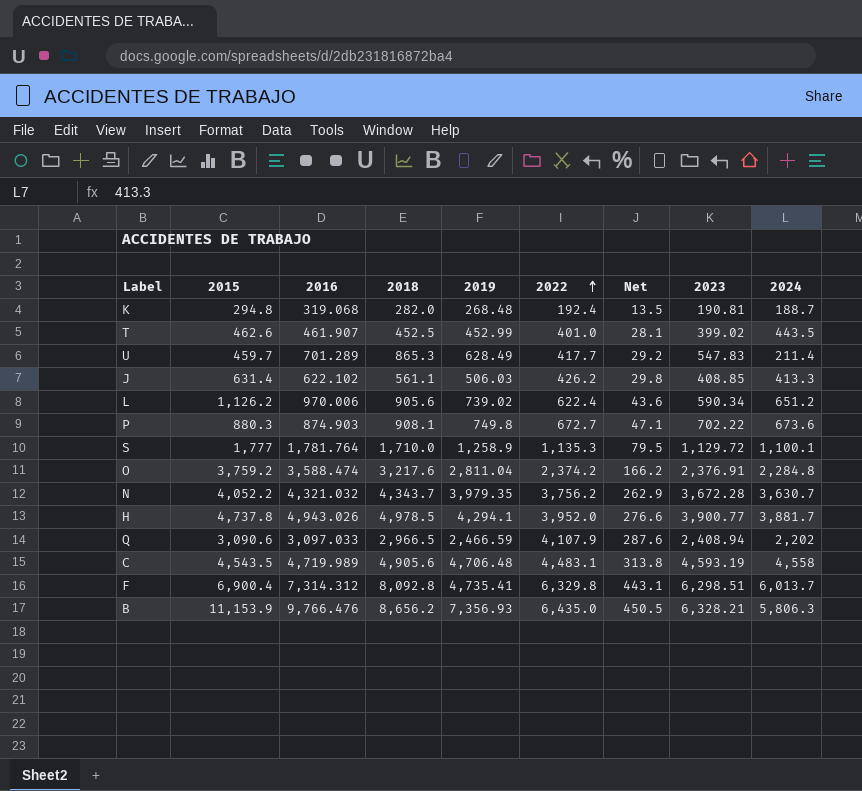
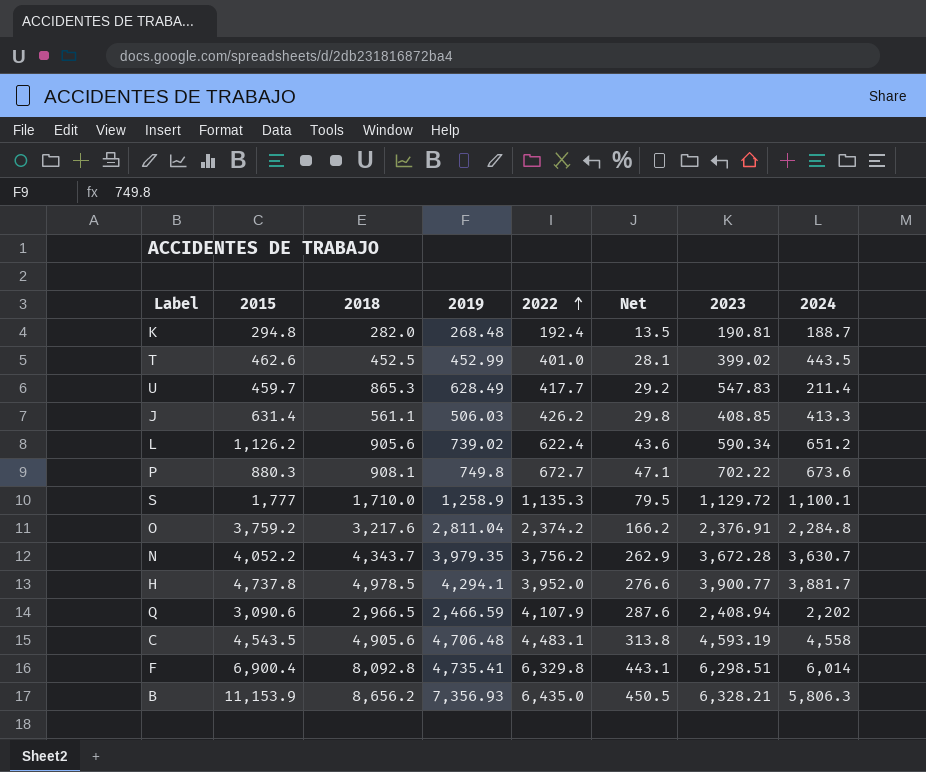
column 2016 | position: 3 -> none
F | 2024: 6,013.7 -> 6,014

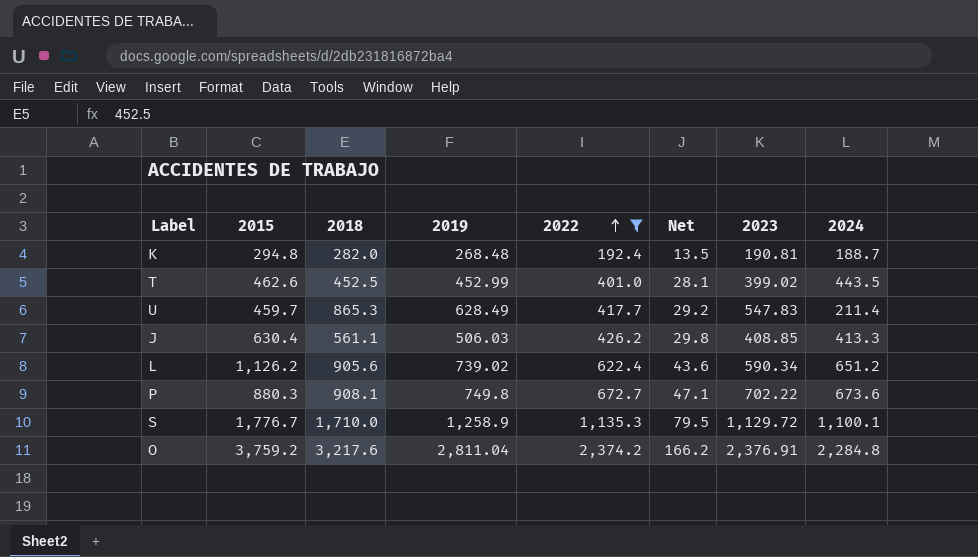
filter: none -> 2022 <= 2,374.2
J | 2015: 631.4 -> 630.4
S | 2015: 1,777 -> 1,776.7

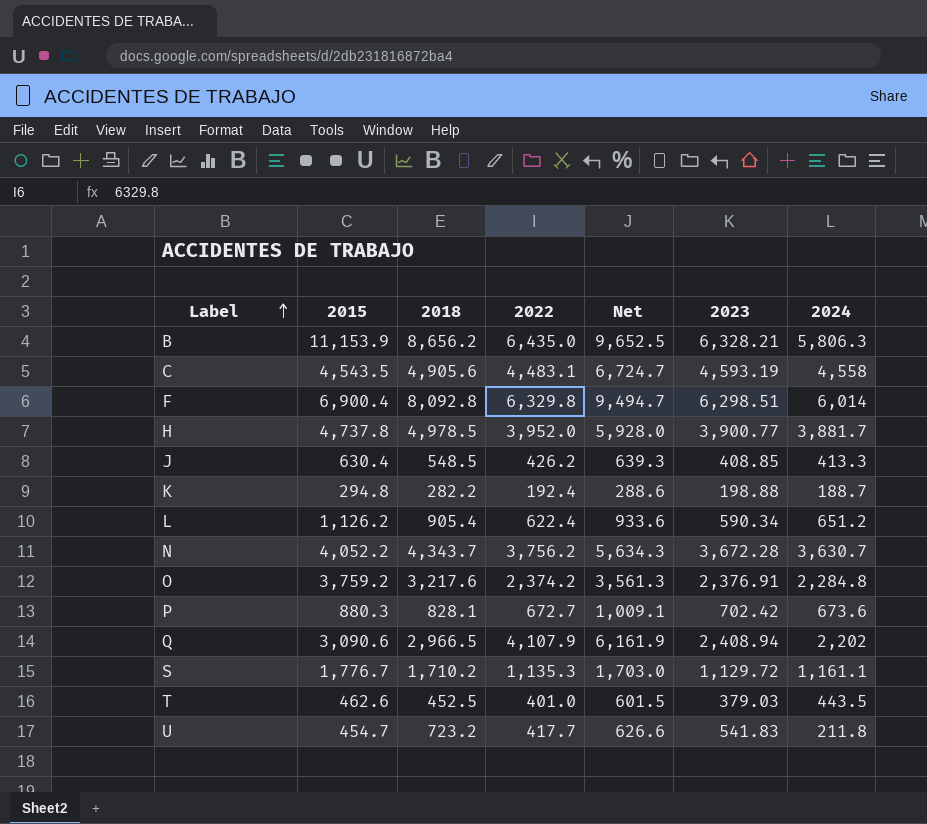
filter: 2022 <= 2,374.2 -> none
row order: 2022 ascending -> Label ascending
column 2019 | position: 4 -> none
column Net | formula: [2022] * 0.07 -> [2022] * 1.5
J | 2018: 561.1 -> 548.5
K | 2018: 282.0 -> 282.2
K | 2023: 190.81 -> 198.88
L | 2018: 905.6 -> 905.4
P | 2018: 908.1 -> 828.1
P | 2023: 702.22 -> 702.42
S | 2018: 1,710.0 -> 1,710.2
S | 2024: 1,100.1 -> 1,161.1
T | 2023: 399.02 -> 379.03
U | 2015: 459.7 -> 454.7
U | 2018: 865.3 -> 723.2
U | 2023: 547.83 -> 541.83
U | 2024: 211.4 -> 211.8

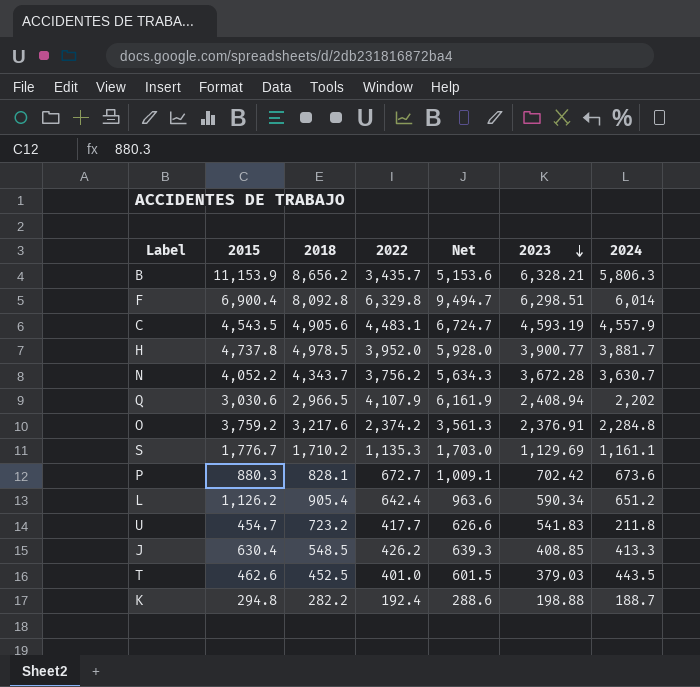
row order: Label ascending -> 2023 descending
B | 2022: 6,435.0 -> 3,435.7
B | Net: 9,652.5 -> 5,153.6
C | 2024: 4,558 -> 4,557.9
Q | 2015: 3,090.6 -> 3,030.6
S | 2023: 1,129.72 -> 1,129.69
L | 2022: 622.4 -> 642.4
L | Net: 933.6 -> 963.6

